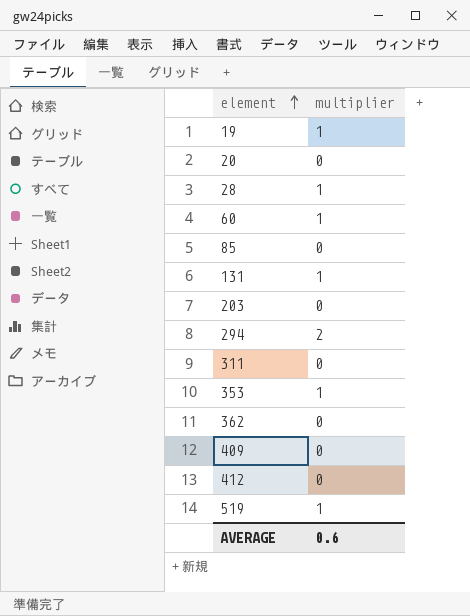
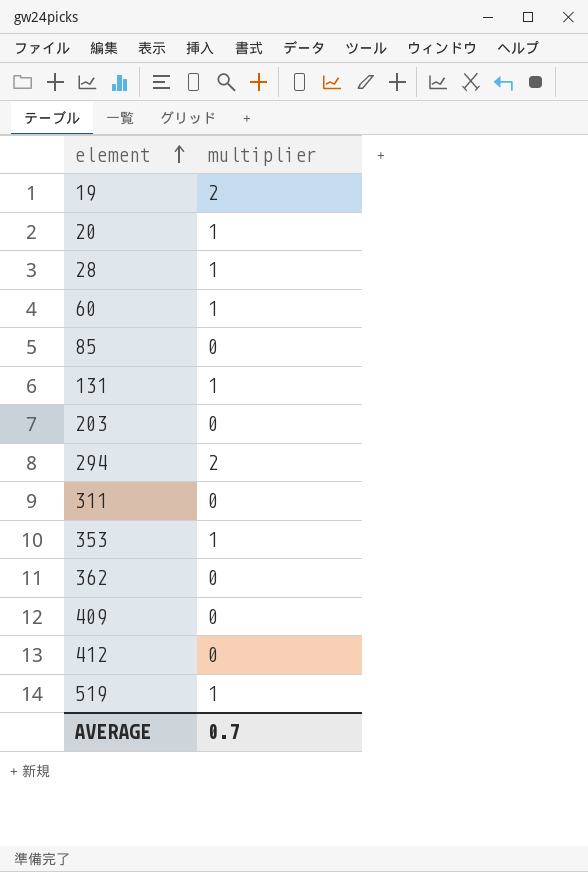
19 | multiplier: 1 -> 2
20 | multiplier: 0 -> 1
AVERAGE | multiplier: 0.6 -> 0.7

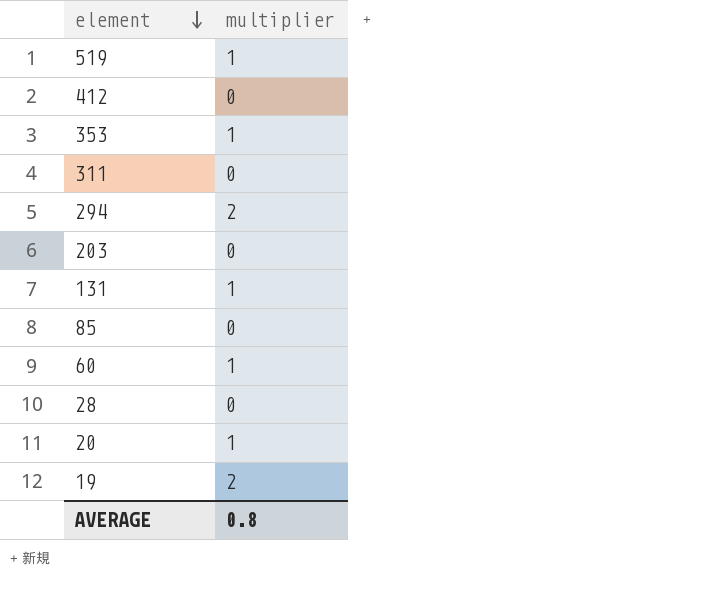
row order: element ascending -> element descending
row 362: 0 -> none
row 409: 0 -> none
28 | multiplier: 1 -> 0
AVERAGE | multiplier: 0.7 -> 0.8

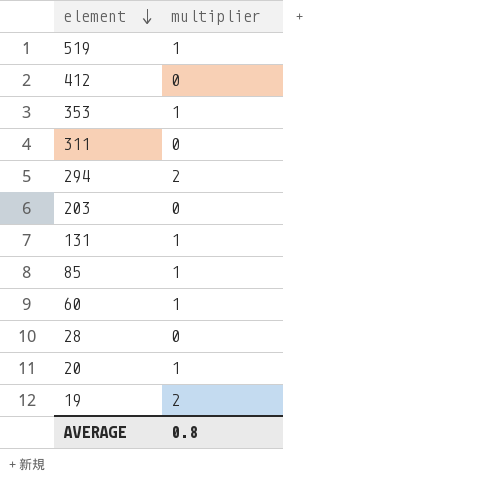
85 | multiplier: 0 -> 1

